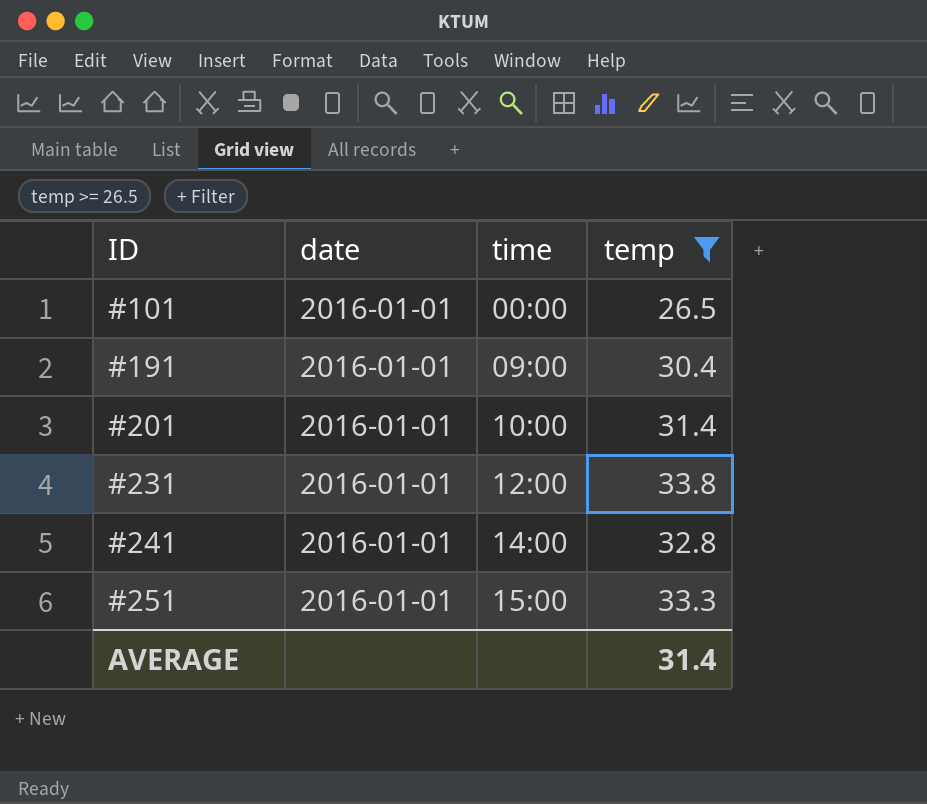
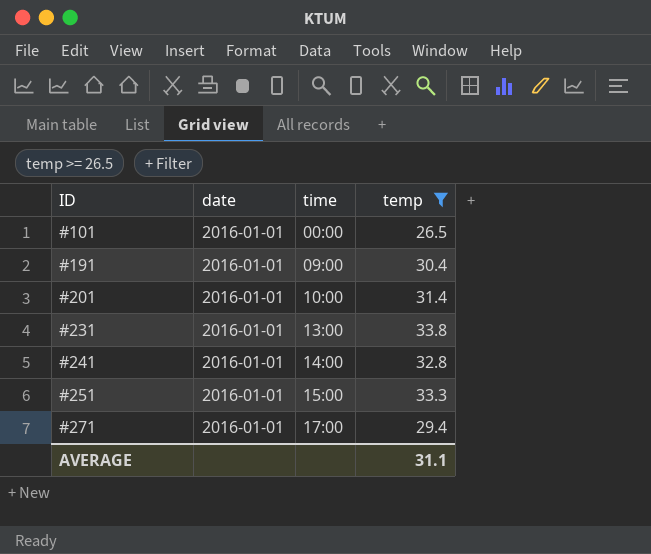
#231 | time: 12:00 -> 13:00
row #271: none -> 2016-01-01 | 17:00 | 29.4
AVERAGE | temp: 31.4 -> 31.1

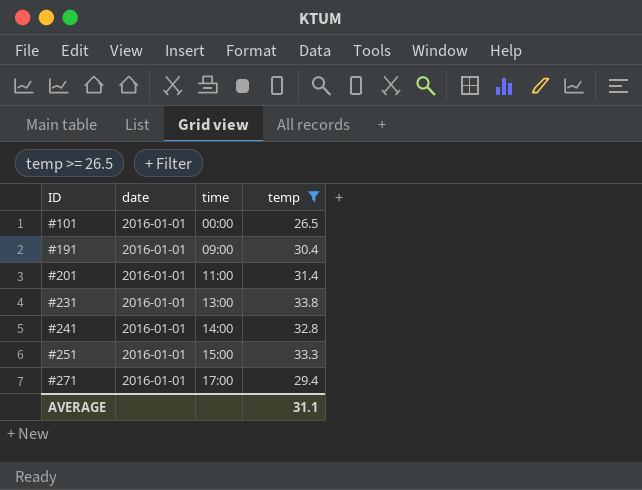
#201 | time: 10:00 -> 11:00

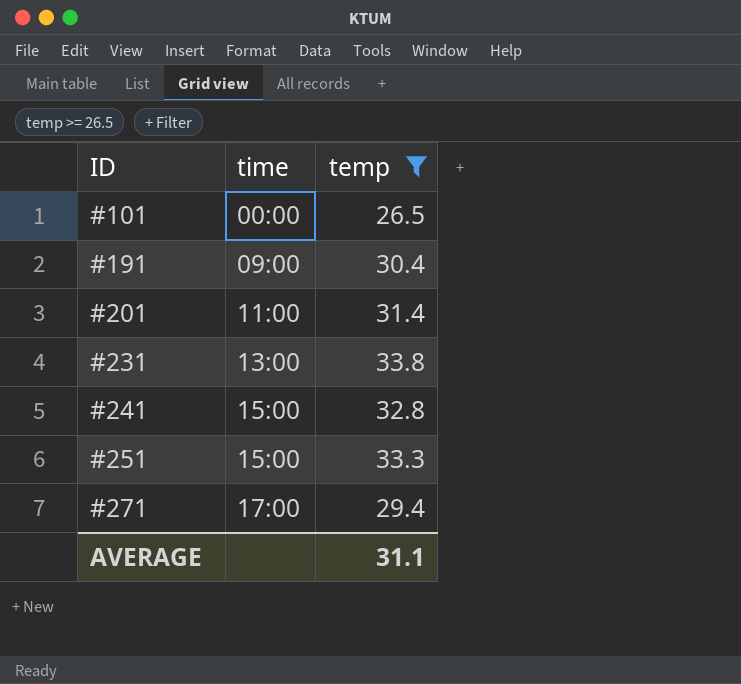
column date | position: 2 -> none
#241 | time: 14:00 -> 15:00

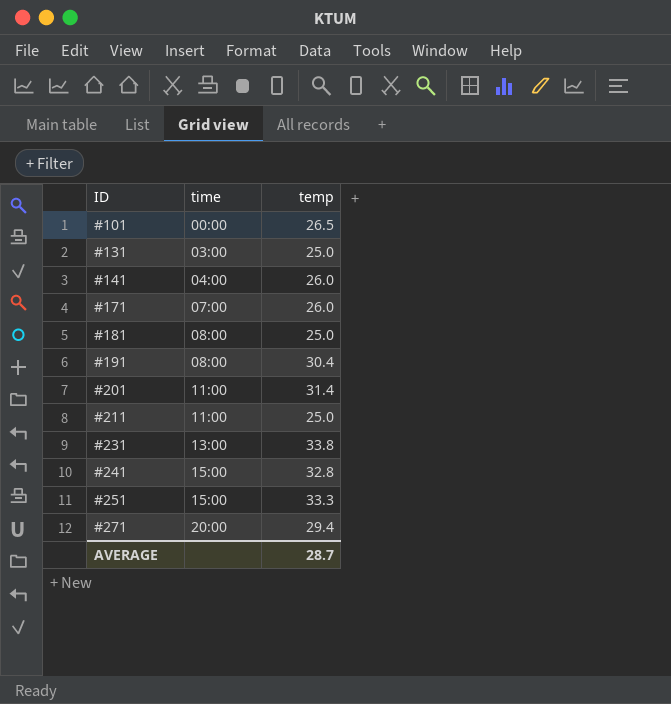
filter: temp >= 26.5 -> none
#191 | time: 09:00 -> 08:00
#271 | time: 17:00 -> 20:00
AVERAGE | temp: 31.1 -> 28.7

